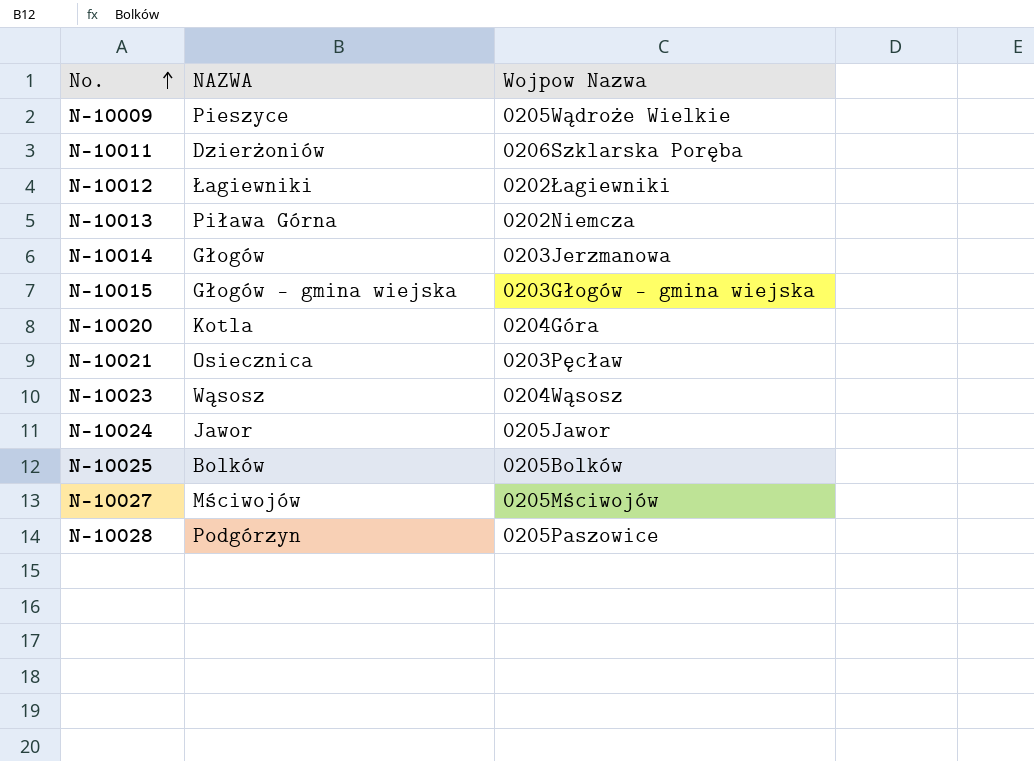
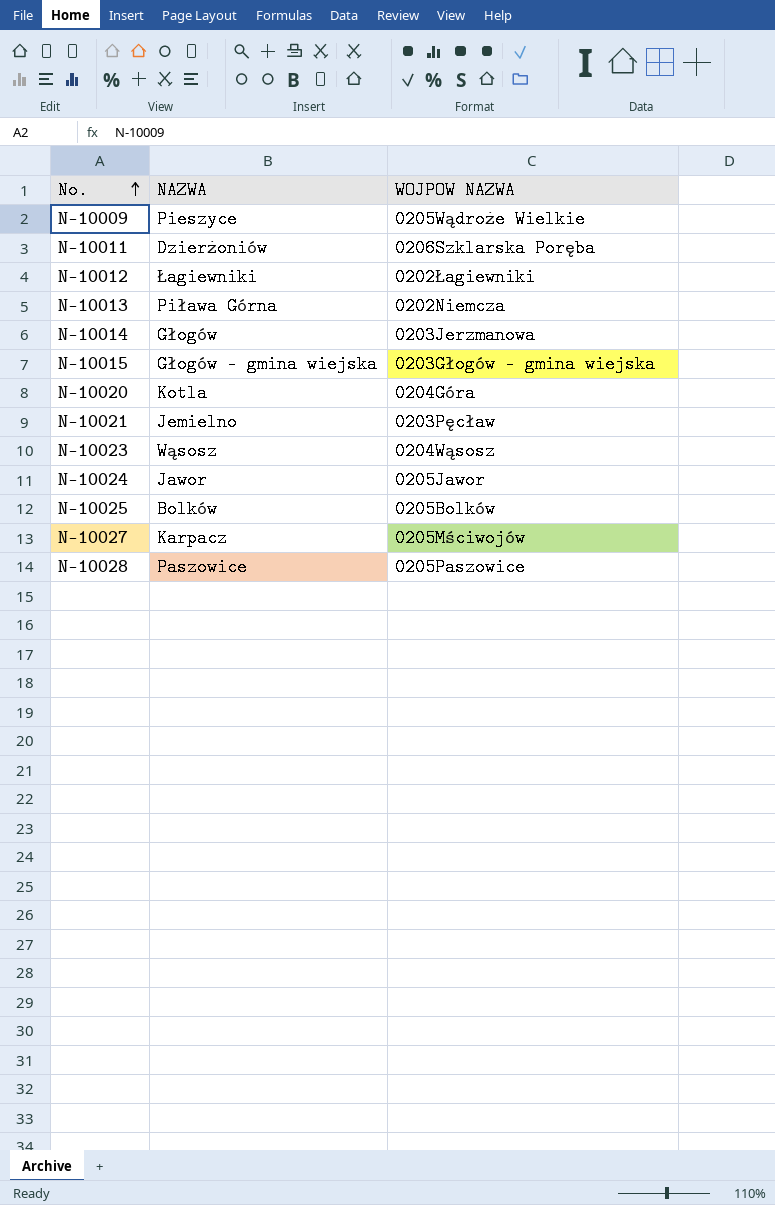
column name: Wojpow Nazwa -> WOJPOW NAZWA
N-10021 | NAZWA: Osiecznica -> Jemielno
N-10027 | NAZWA: Mściwojów -> Karpacz
N-10028 | NAZWA: Podgórzyn -> Paszowice

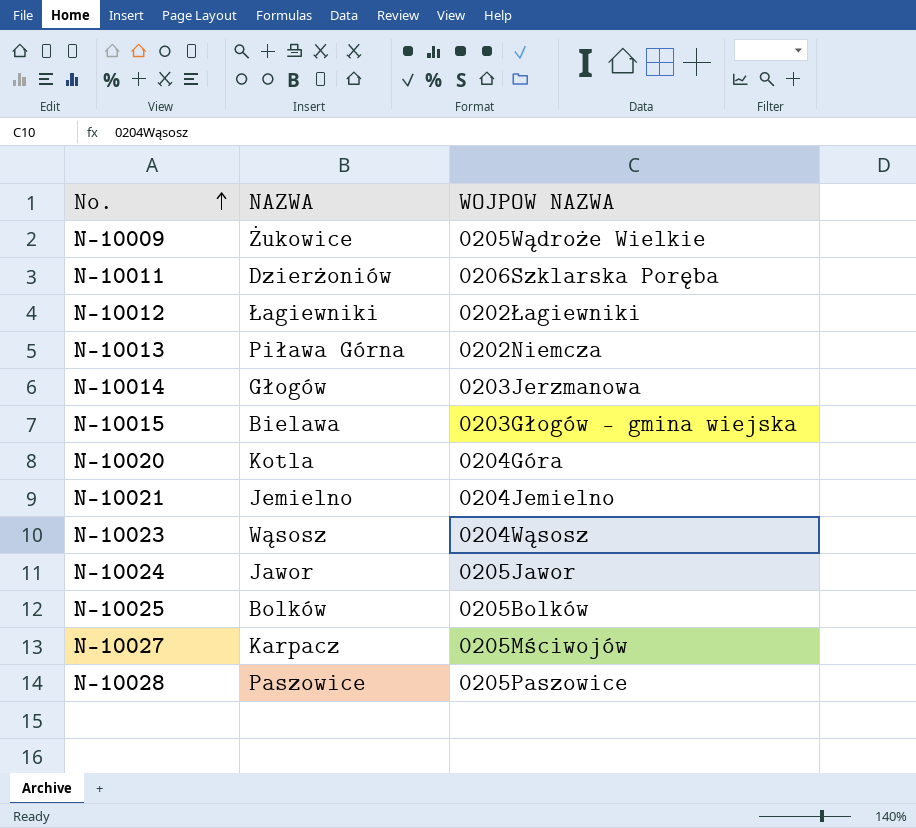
N-10009 | NAZWA: Pieszyce -> Żukowice
N-10015 | NAZWA: Głogów - gmina wiejska -> Bielawa
N-10021 | WOJPOW NAZWA: 0203Pęcław -> 0204Jemielno

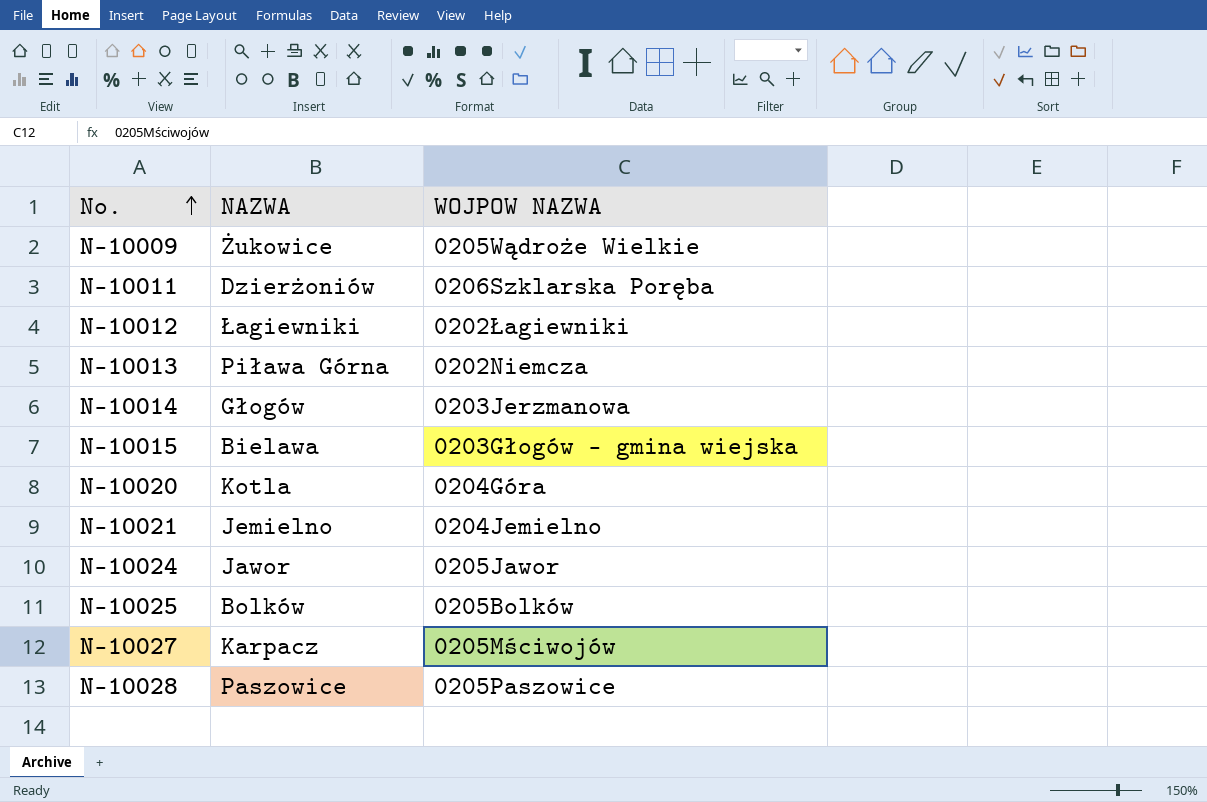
row N-10023: Wąsosz | 0204Wąsosz -> none

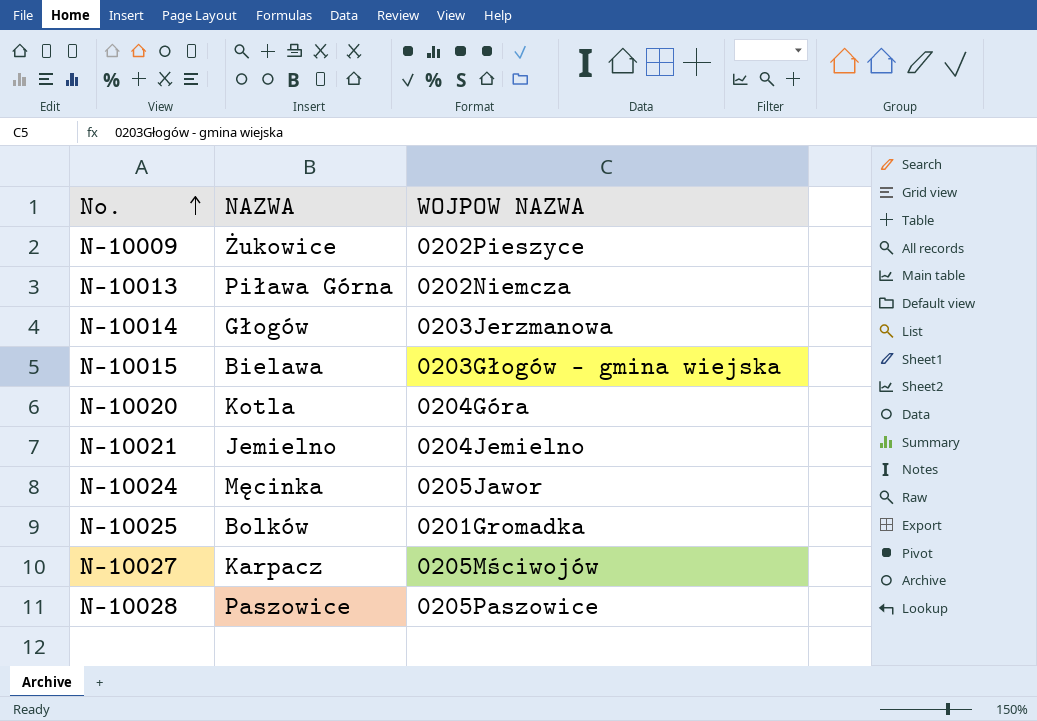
row N-10011: Dzierżoniów | 0206Szklarska Poręba -> none
row N-10012: Łagiewniki | 0202Łagiewniki -> none
N-10009 | WOJPOW NAZWA: 0205Wądroże Wielkie -> 0202Pieszyce
N-10024 | NAZWA: Jawor -> Męcinka
N-10025 | WOJPOW NAZWA: 0205Bolków -> 0201Gromadka

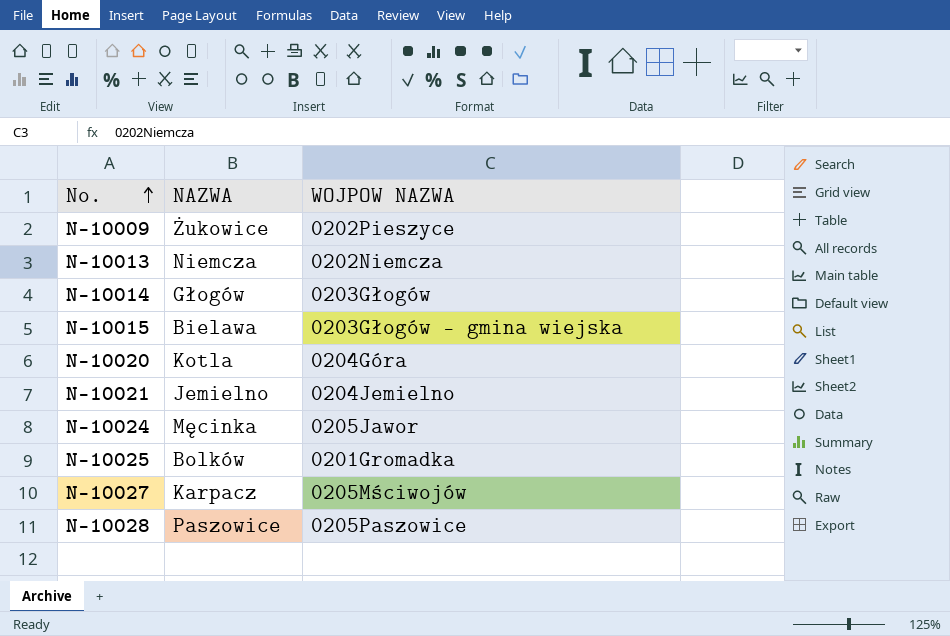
N-10013 | NAZWA: Piława Górna -> Niemcza
N-10014 | WOJPOW NAZWA: 0203Jerzmanowa -> 0203Głogów

